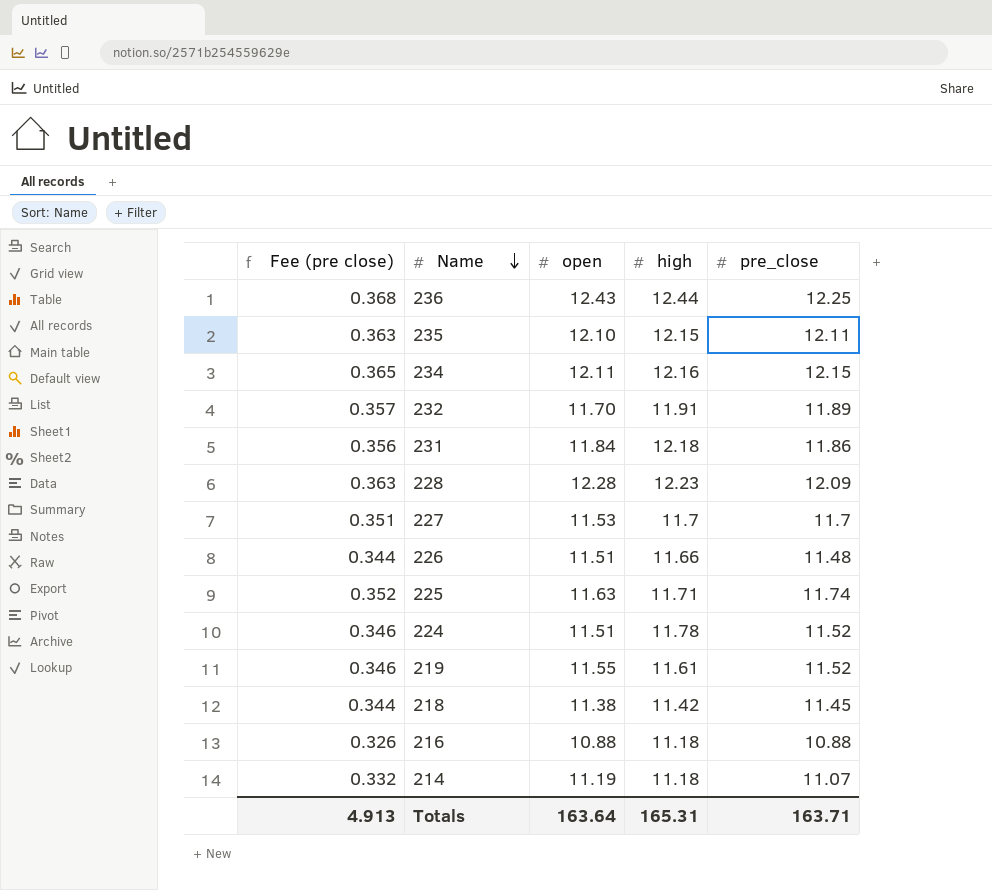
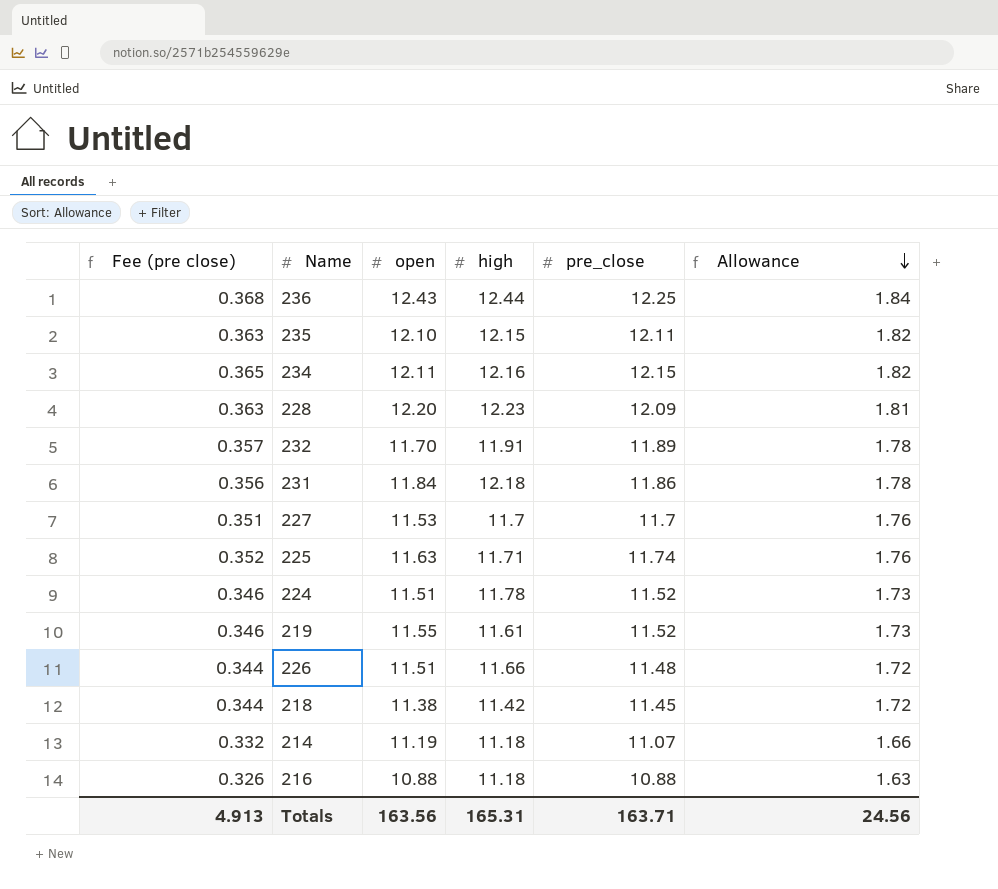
row order: Name descending -> Allowance descending
column Allowance | formula: none -> [pre_close] * 0.15
228 | open: 12.28 -> 12.20
Totals | open: 163.64 -> 163.56

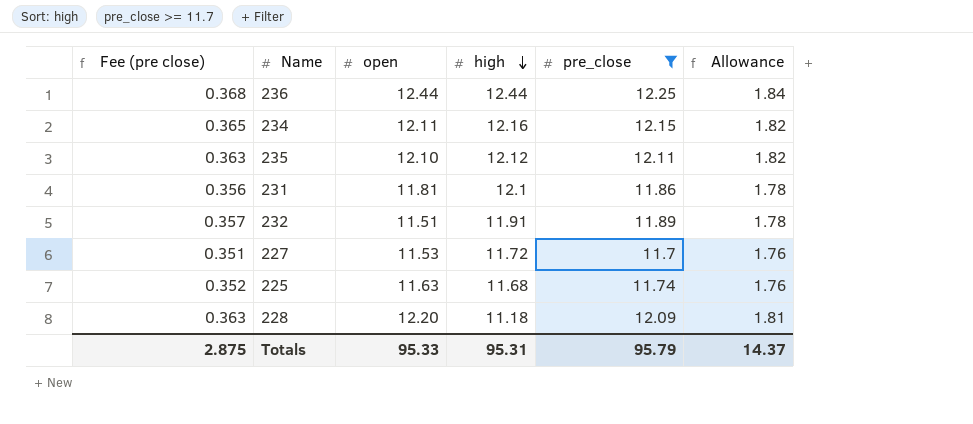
filter: none -> pre_close >= 11.7
row order: Allowance descending -> high descending
236 | open: 12.43 -> 12.44
235 | high: 12.15 -> 12.12
231 | open: 11.84 -> 11.81
231 | high: 12.18 -> 12.1
232 | open: 11.70 -> 11.51
227 | high: 11.7 -> 11.72
225 | high: 11.71 -> 11.68
228 | high: 12.23 -> 11.18
Totals | Fee (pre close): 4.913 -> 2.875
Totals | open: 163.56 -> 95.33
Totals | high: 165.31 -> 95.31
Totals | pre_close: 163.71 -> 95.79
Totals | Allowance: 24.56 -> 14.37

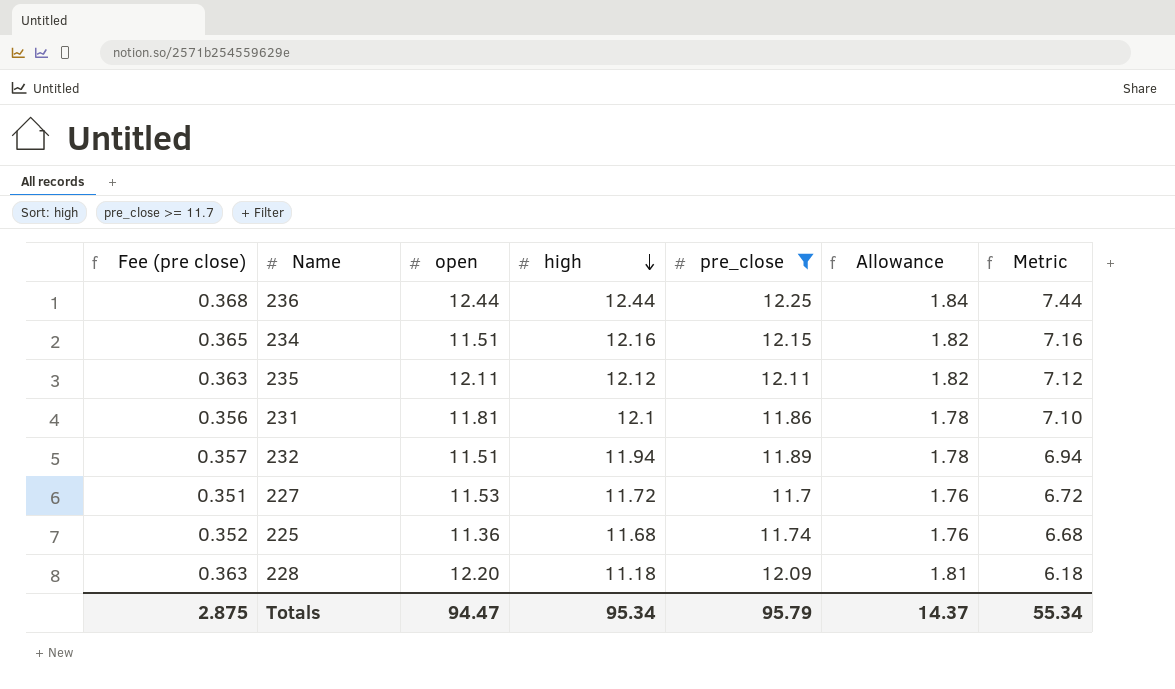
column Metric | formula: none -> [high] - 5
234 | open: 12.11 -> 11.51
235 | open: 12.10 -> 12.11
232 | high: 11.91 -> 11.94
225 | open: 11.63 -> 11.36
Totals | open: 95.33 -> 94.47
Totals | high: 95.31 -> 95.34

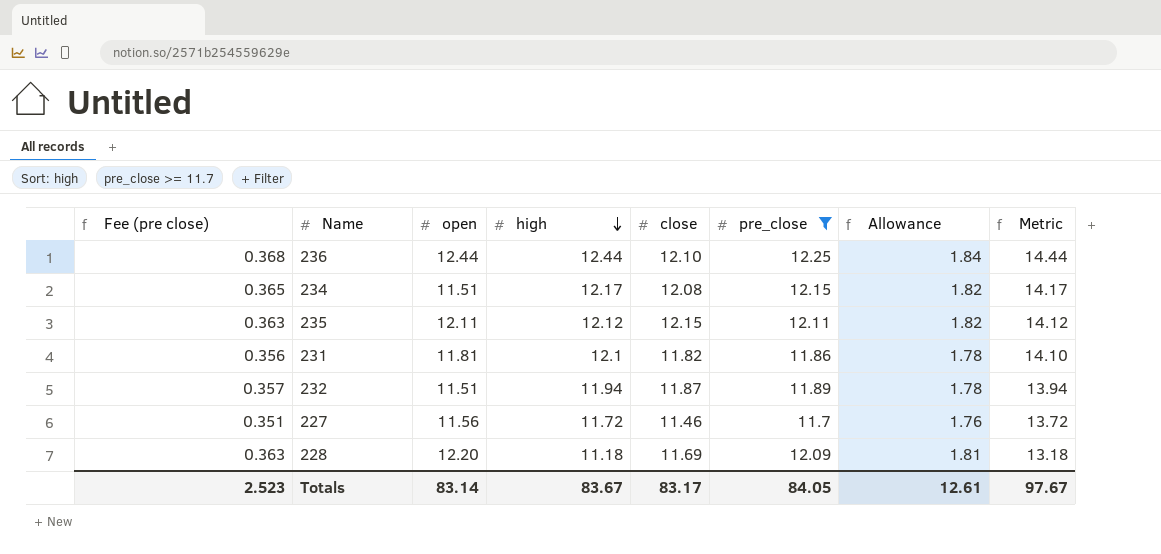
column close | position: none -> 5
column Metric | formula: [high] - 5 -> [high] + 2
row 225: 0.352 | 11.36 | 11.68 | 11.74 | 1.76 | 6.68 -> none
234 | high: 12.16 -> 12.17
227 | open: 11.53 -> 11.56
Totals | Fee (pre close): 2.875 -> 2.523
Totals | open: 94.47 -> 83.14
Totals | high: 95.34 -> 83.67
Totals | pre_close: 95.79 -> 84.05
Totals | Allowance: 14.37 -> 12.61
Totals | Metric: 55.34 -> 97.67

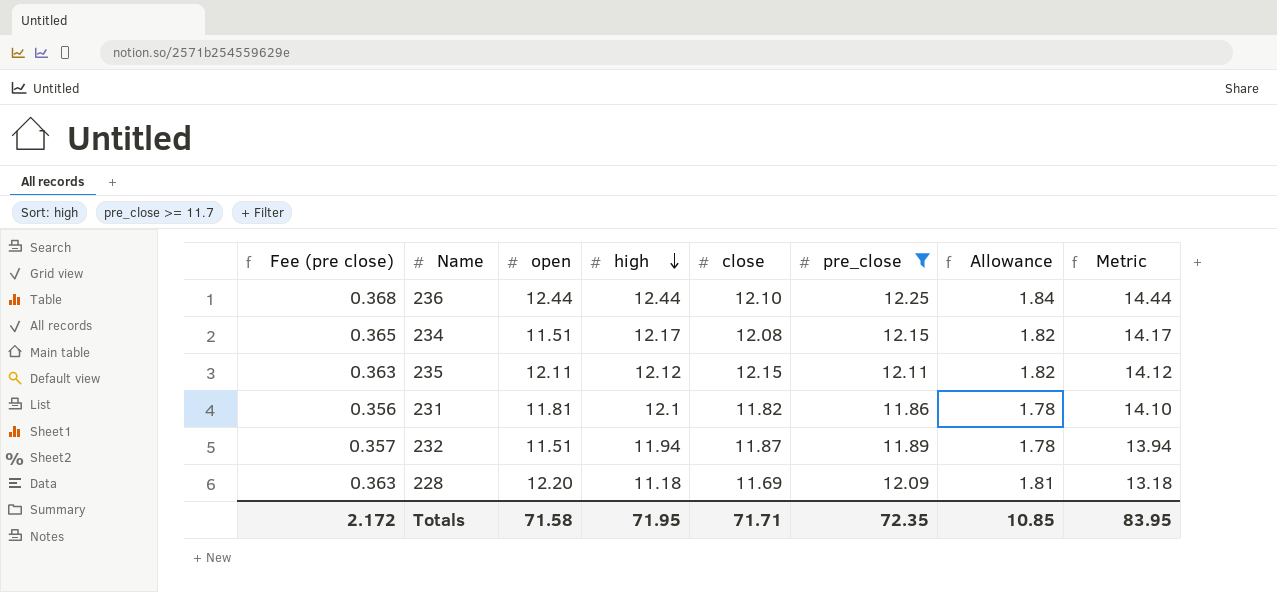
row 227: 0.351 | 11.56 | 11.72 | 11.46 | 11.7 | 1.76 | 13.72 -> none
Totals | Fee (pre close): 2.523 -> 2.172
Totals | open: 83.14 -> 71.58
Totals | high: 83.67 -> 71.95
Totals | close: 83.17 -> 71.71
Totals | pre_close: 84.05 -> 72.35
Totals | Allowance: 12.61 -> 10.85
Totals | Metric: 97.67 -> 83.95

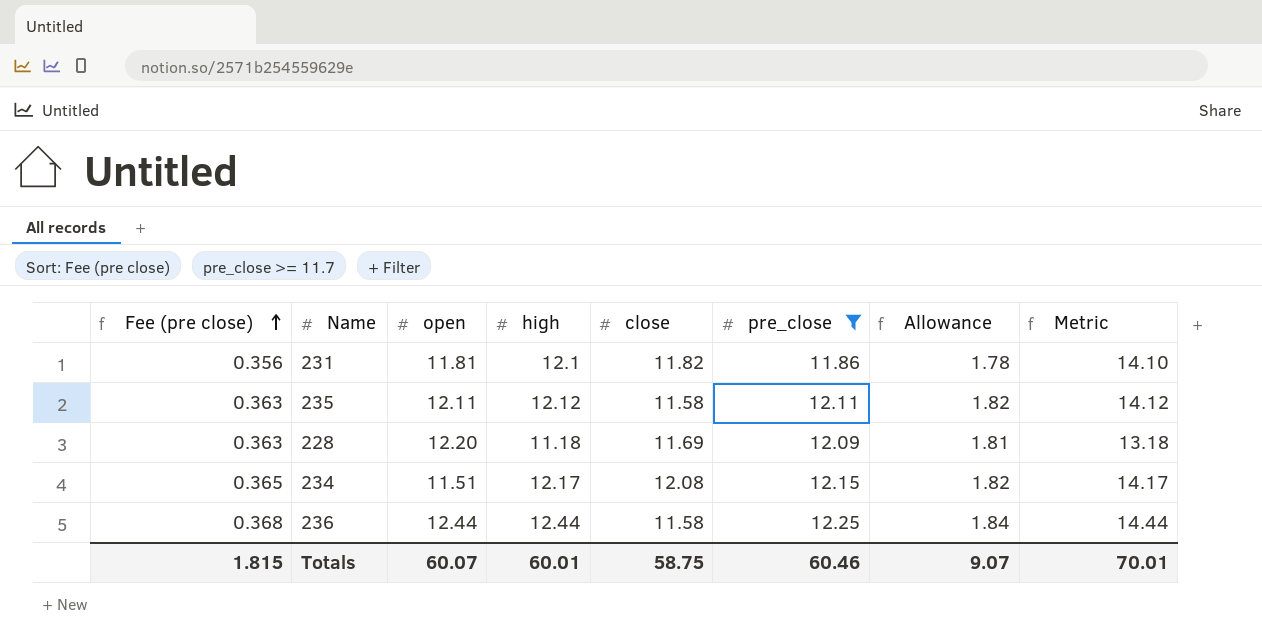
row order: high descending -> Fee (pre close) ascending
row 232: 0.357 | 11.51 | 11.94 | 11.87 | 11.89 | 1.78 | 13.94 -> none
235 | close: 12.15 -> 11.58
236 | close: 12.10 -> 11.58
Totals | Fee (pre close): 2.172 -> 1.815
Totals | open: 71.58 -> 60.07
Totals | high: 71.95 -> 60.01
Totals | close: 71.71 -> 58.75
Totals | pre_close: 72.35 -> 60.46
Totals | Allowance: 10.85 -> 9.07
Totals | Metric: 83.95 -> 70.01

